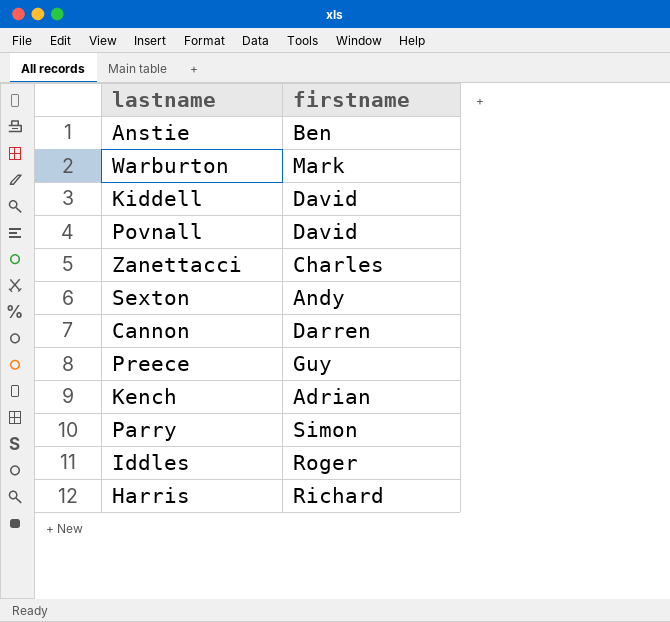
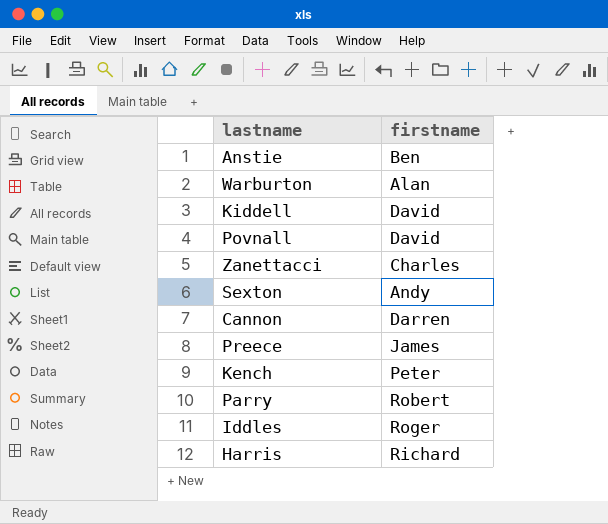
Warburton | firstname: Mark -> Alan
Preece | firstname: Guy -> James
Kench | firstname: Adrian -> Peter
Parry | firstname: Simon -> Robert

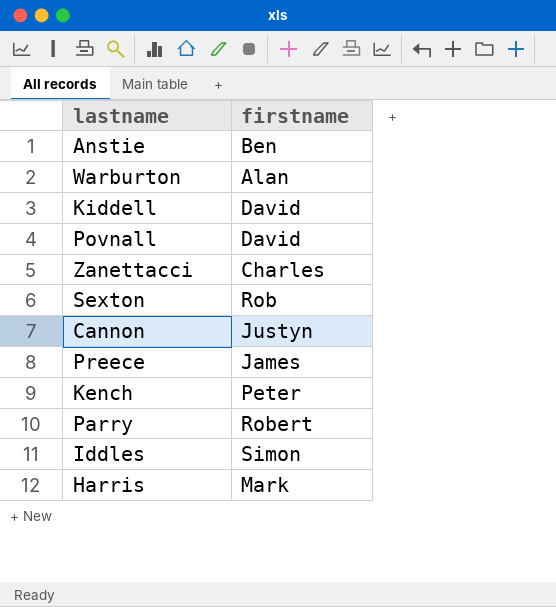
Sexton | firstname: Andy -> Rob
Cannon | firstname: Darren -> Justyn
Iddles | firstname: Roger -> Simon
Harris | firstname: Richard -> Mark

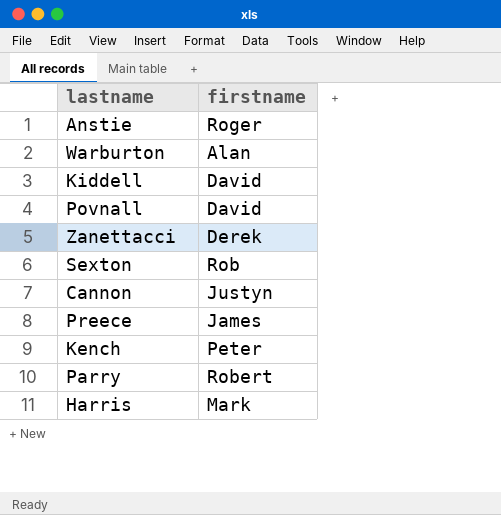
row Iddles: Simon -> none
Anstie | firstname: Ben -> Roger
Zanettacci | firstname: Charles -> Derek

